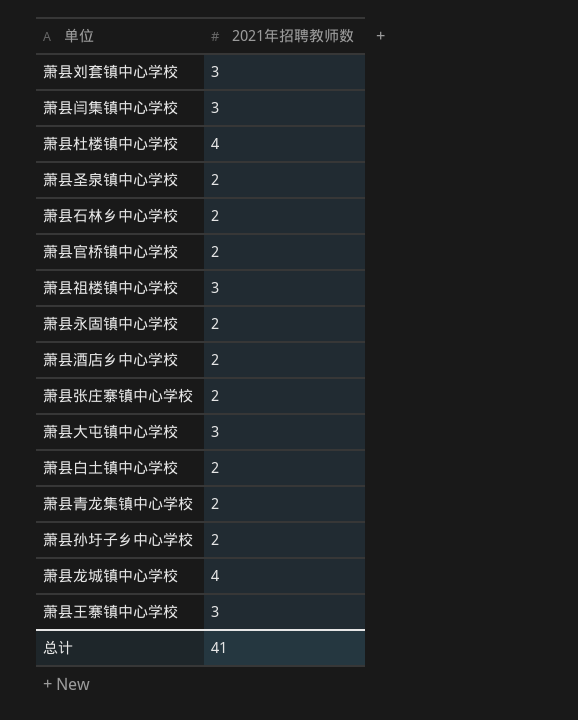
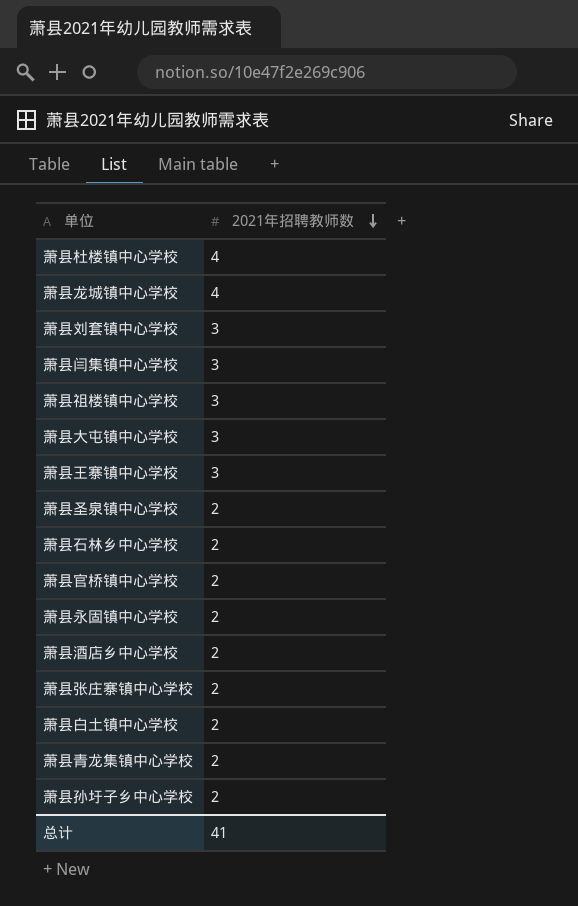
row order: none -> 2021年招聘教师数 descending

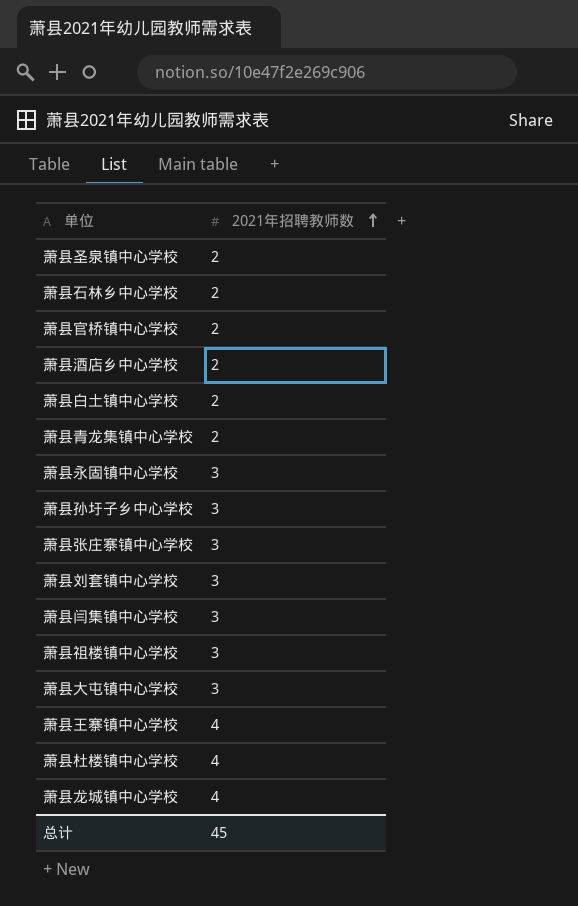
row order: 2021年招聘教师数 descending -> 2021年招聘教师数 ascending
萧县永固镇中心学校 | 2021年招聘教师数: 2 -> 3
萧县孙圩子乡中心学校 | 2021年招聘教师数: 2 -> 3
萧县张庄寨镇中心学校 | 2021年招聘教师数: 2 -> 3
萧县王寨镇中心学校 | 2021年招聘教师数: 3 -> 4
总计 | 2021年招聘教师数: 41 -> 45

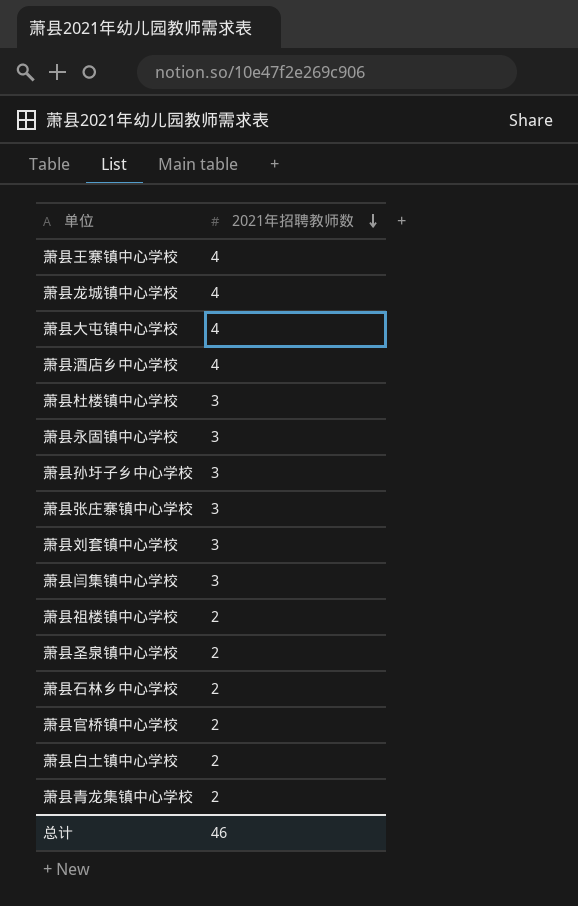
row order: 2021年招聘教师数 ascending -> 2021年招聘教师数 descending
萧县大屯镇中心学校 | 2021年招聘教师数: 3 -> 4
萧县酒店乡中心学校 | 2021年招聘教师数: 2 -> 4
萧县杜楼镇中心学校 | 2021年招聘教师数: 4 -> 3
萧县祖楼镇中心学校 | 2021年招聘教师数: 3 -> 2
总计 | 2021年招聘教师数: 45 -> 46

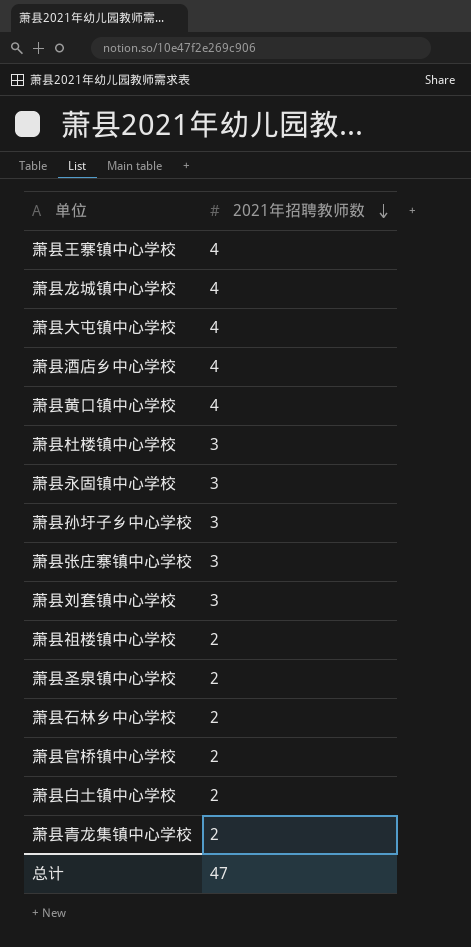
row 萧县闫集镇中心学校: 3 -> none
row 萧县黄口镇中心学校: none -> 4
总计 | 2021年招聘教师数: 46 -> 47

